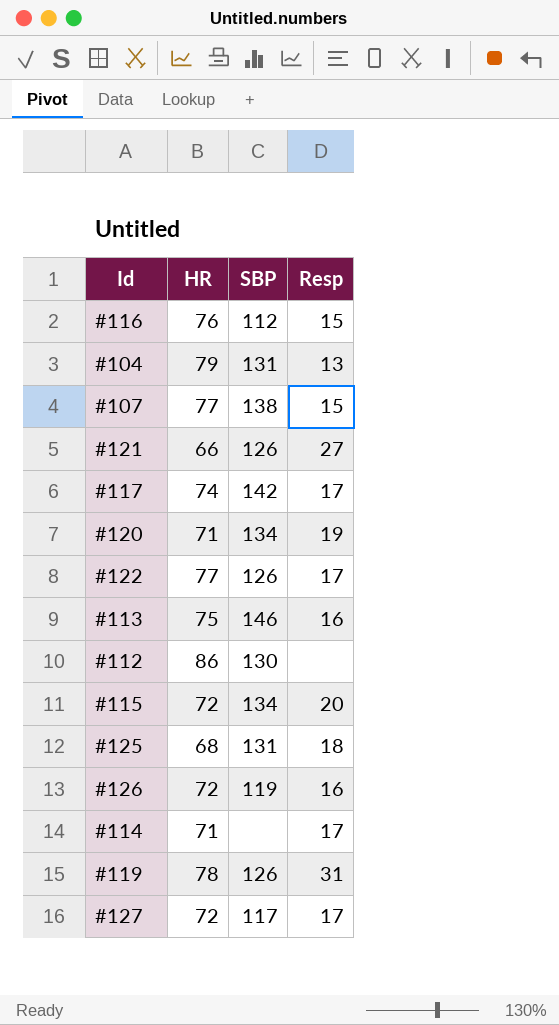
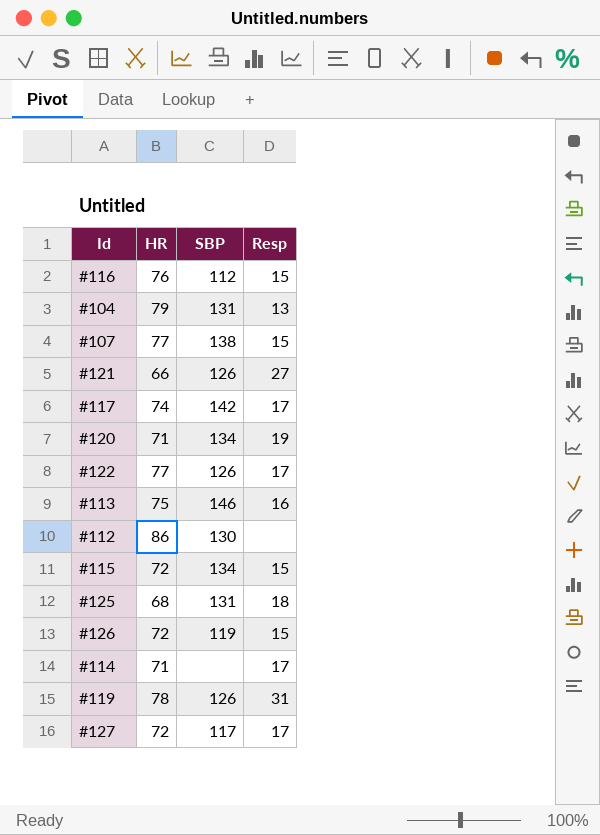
#115 | Resp: 20 -> 15
#126 | Resp: 16 -> 15

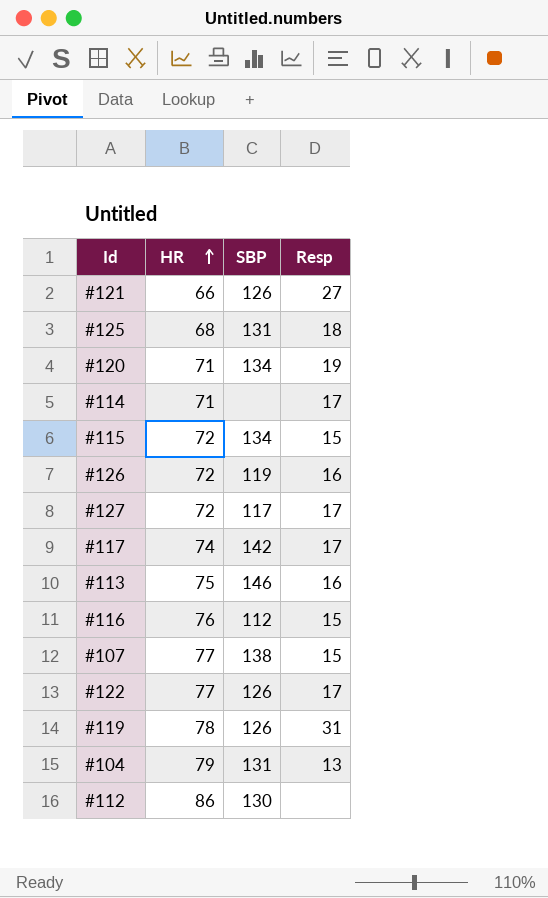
row order: none -> HR ascending
#126 | Resp: 15 -> 16

